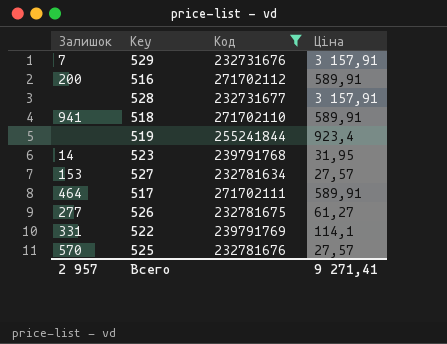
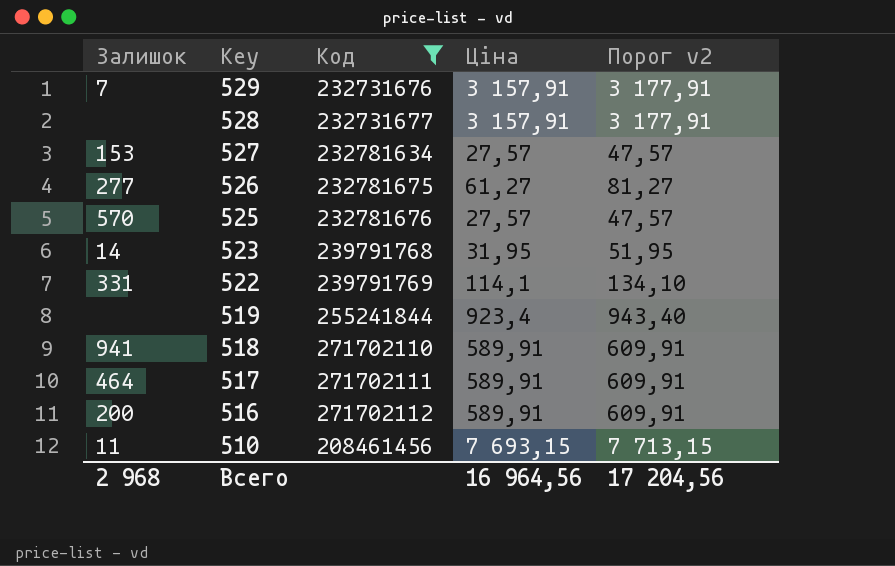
row order: none -> Key descending
column Порог v2 | formula: none -> [Ціна] + 20
row 510: none -> 11 | 208461456 | 7 693,15 | 7 713,15
Всего | Залишок: 2 957 -> 2 968
Всего | Ціна: 9 271,41 -> 16 964,56

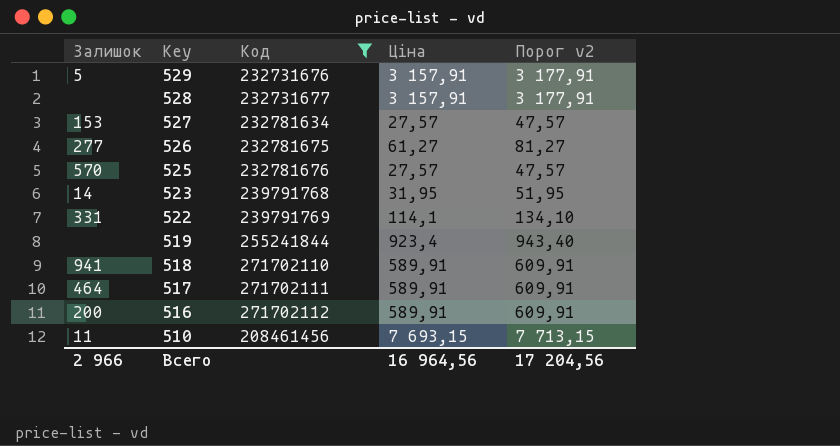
529 | Залишок: 7 -> 5
Всего | Залишок: 2 968 -> 2 966

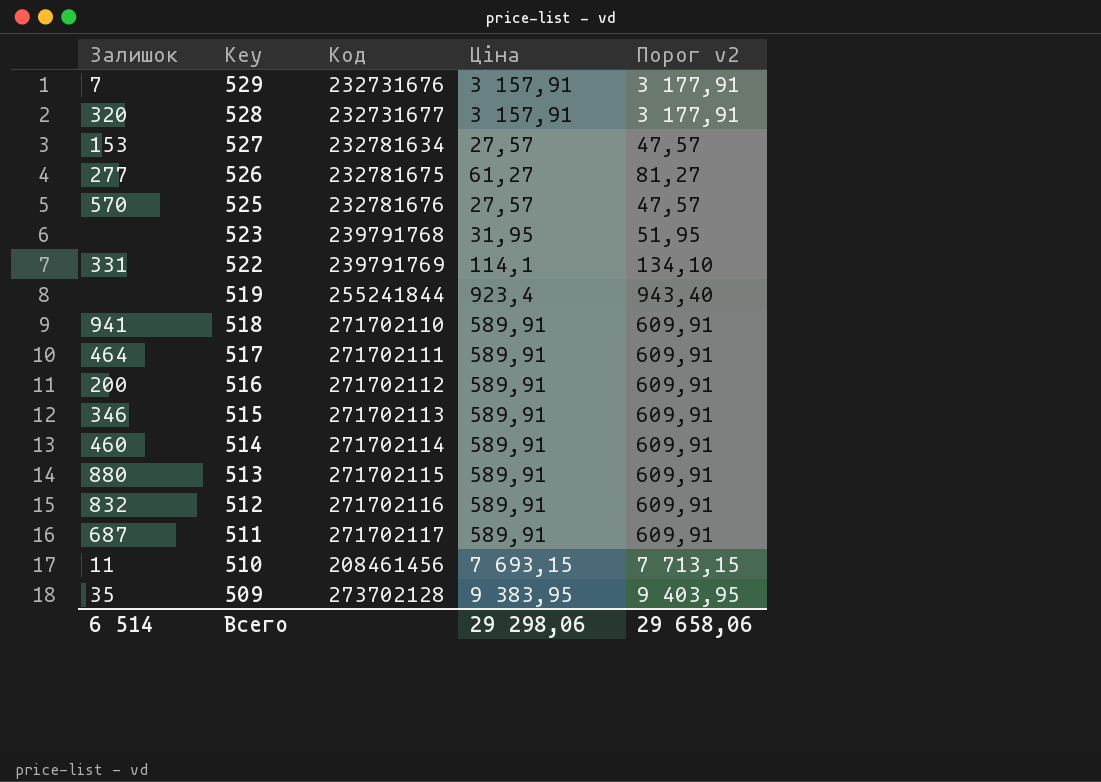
filter: Код <= 271702112 -> none
529 | Залишок: 5 -> 7
528 | Залишок: none -> 320
523 | Залишок: 14 -> none
Всего | Залишок: 2 966 -> 6 514
Всего | Ціна: 16 964,56 -> 29 298,06
Всего | Порог v2: 17 204,56 -> 29 658,06

